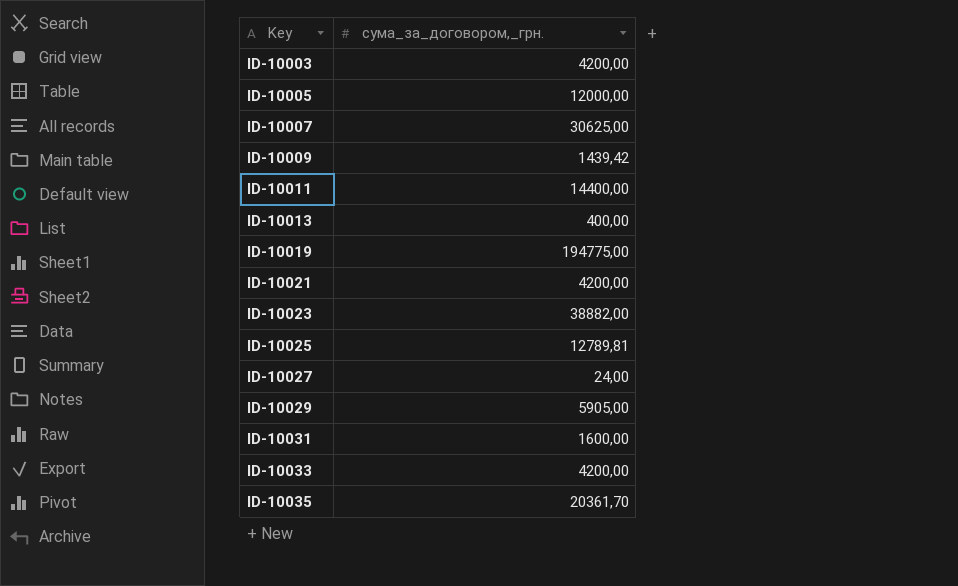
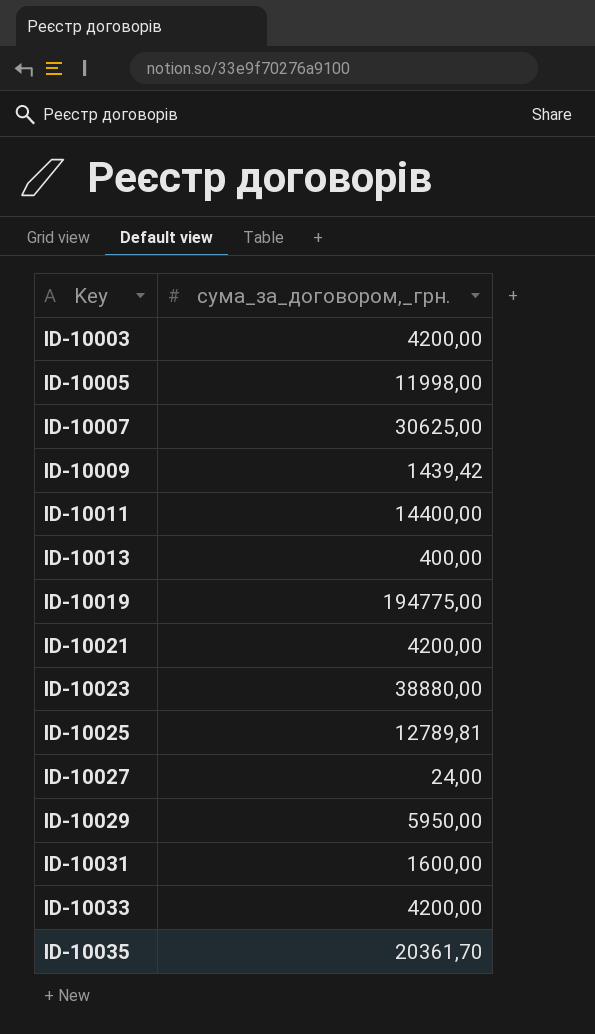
ID-10005 | сума_за_договором,_грн.: 12000,00 -> 11998,00
ID-10023 | сума_за_договором,_грн.: 38882,00 -> 38880,00
ID-10029 | сума_за_договором,_грн.: 5905,00 -> 5950,00

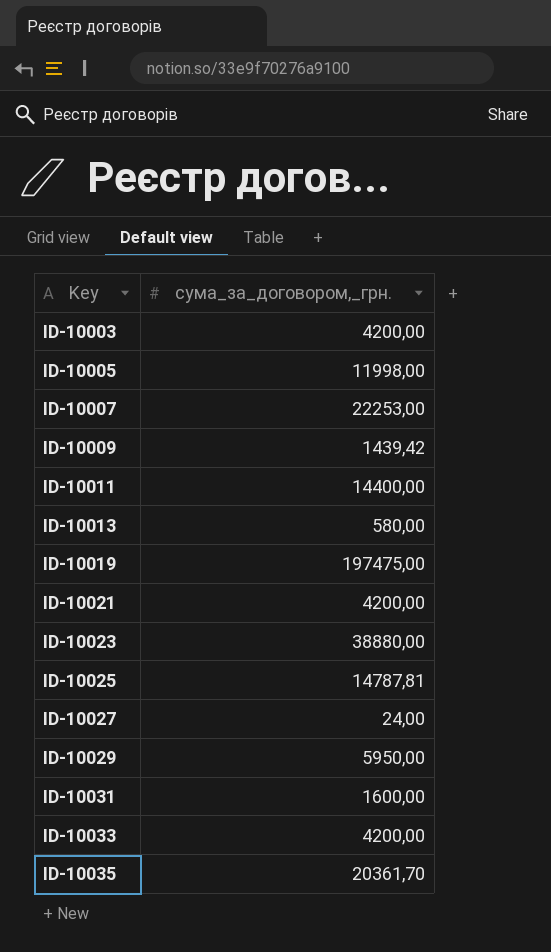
ID-10007 | сума_за_договором,_грн.: 30625,00 -> 22253,00
ID-10013 | сума_за_договором,_грн.: 400,00 -> 580,00
ID-10019 | сума_за_договором,_грн.: 194775,00 -> 197475,00
ID-10025 | сума_за_договором,_грн.: 12789,81 -> 14787,81

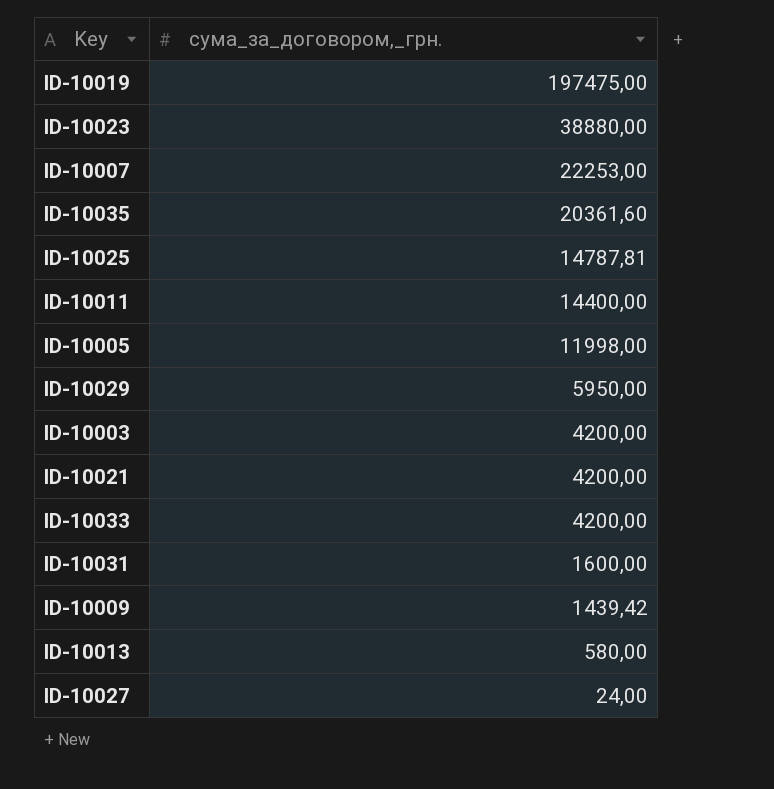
row order: Key ascending -> сума_за_договором,_грн. descending
ID-10035 | сума_за_договором,_грн.: 20361,70 -> 20361,60

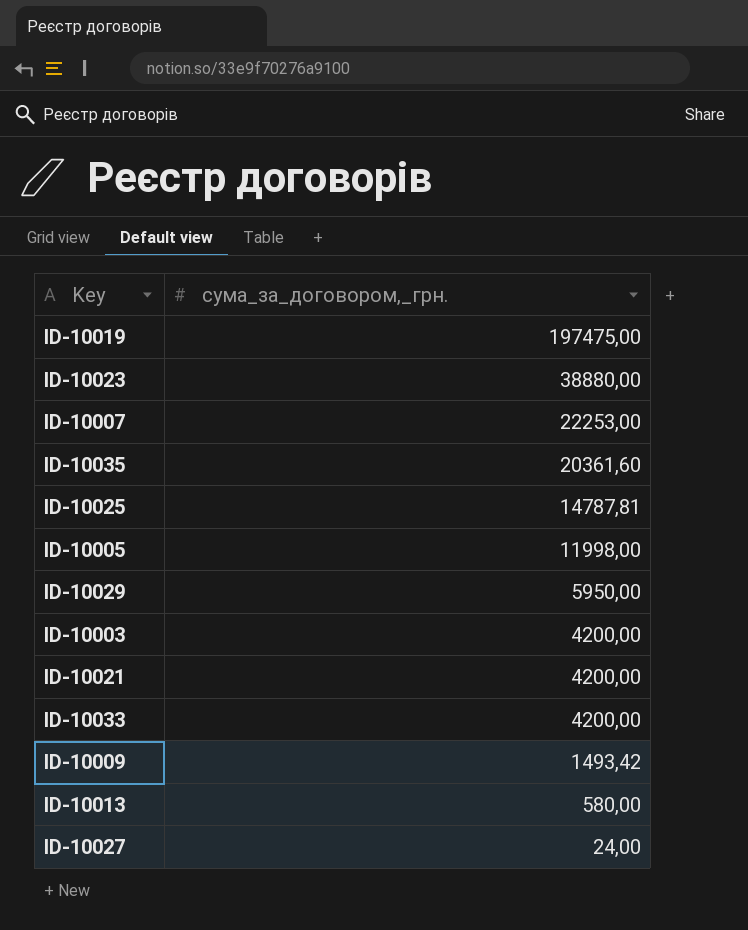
row ID-10011: 14400,00 -> none
row ID-10031: 1600,00 -> none
ID-10009 | сума_за_договором,_грн.: 1439,42 -> 1493,42

